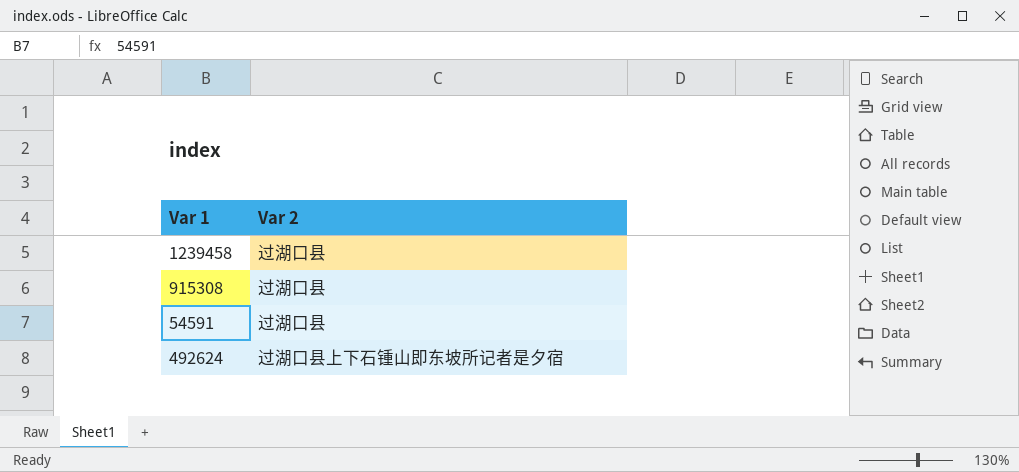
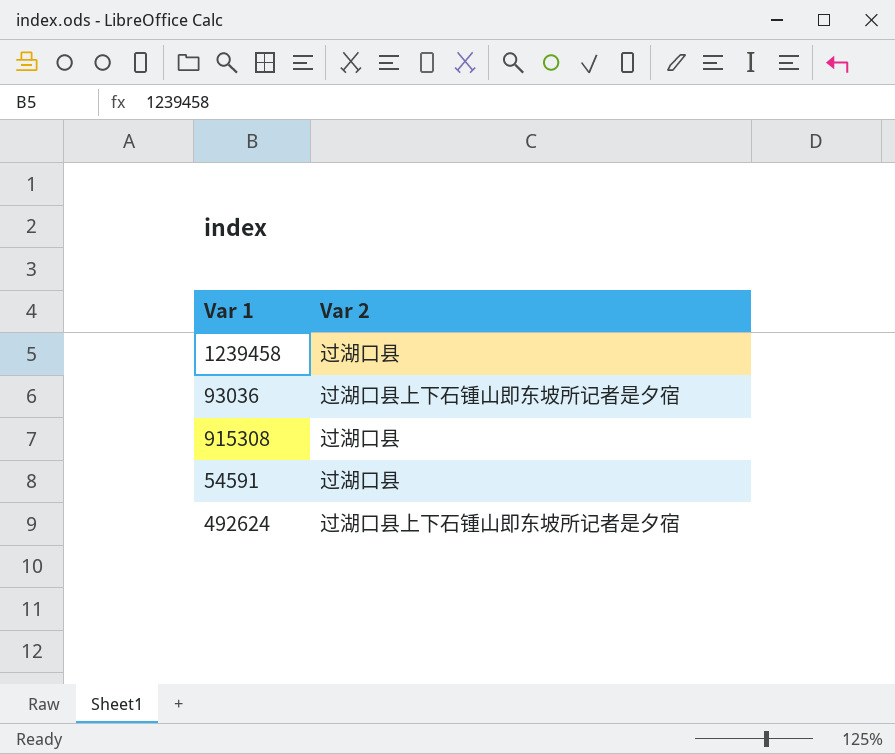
row 93036: none -> 过湖口县上下石锺山即东坡所记者是夕宿

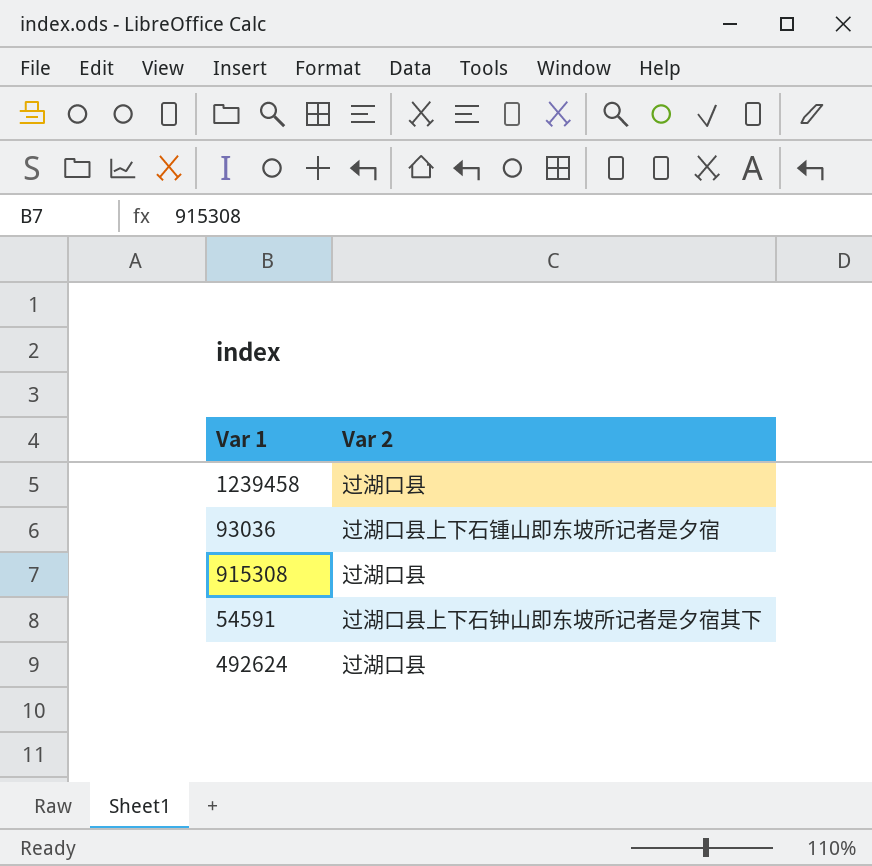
54591 | Var 2: 过湖口县 -> 过湖口县上下石钟山即东坡所记者是夕宿其下
492624 | Var 2: 过湖口县上下石锺山即东坡所记者是夕宿 -> 过湖口县

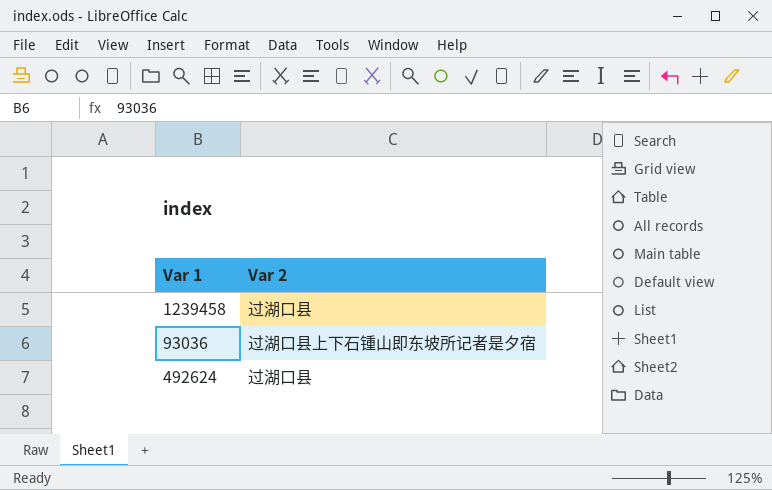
row 915308: 过湖口县 -> none
row 54591: 过湖口县上下石钟山即东坡所记者是夕宿其下 -> none

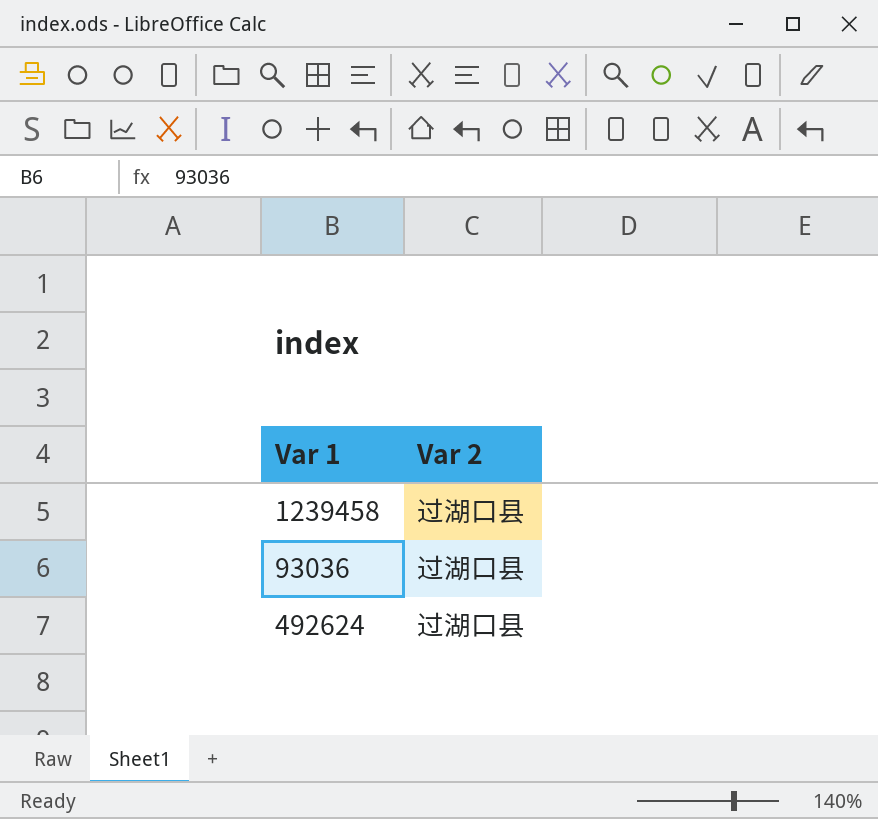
93036 | Var 2: 过湖口县上下石锺山即东坡所记者是夕宿 -> 过湖口县

